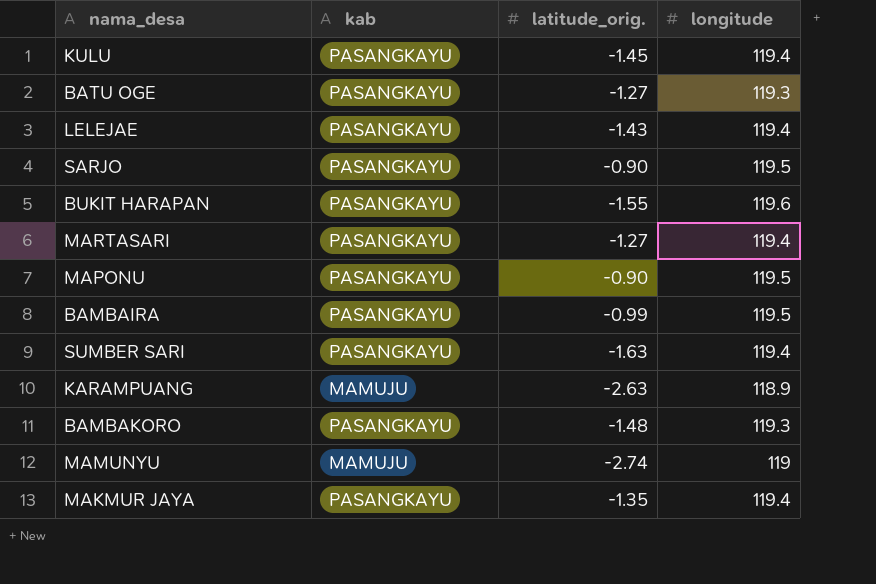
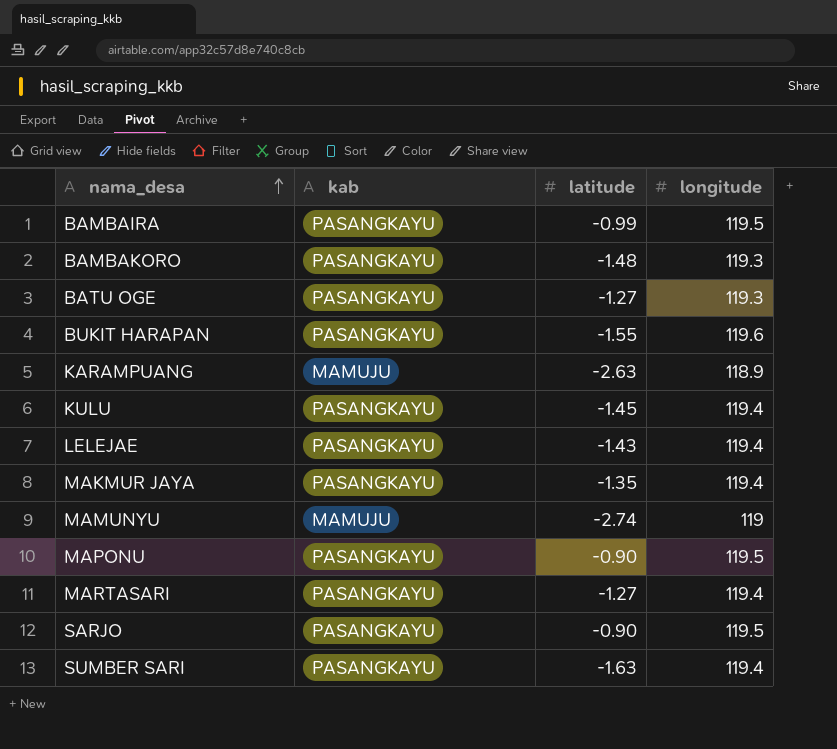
row order: none -> nama_desa ascending
column name: latitude_orig. -> latitude

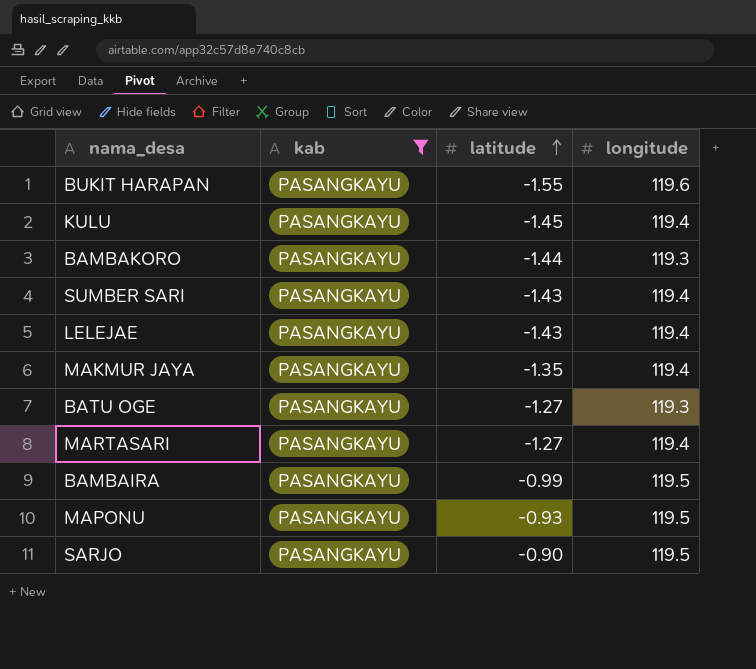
filter: none -> kab = PASANGKAYU
row order: nama_desa ascending -> latitude ascending
BAMBAKORO | latitude: -1.48 -> -1.44
SUMBER SARI | latitude: -1.63 -> -1.43
MAPONU | latitude: -0.90 -> -0.93

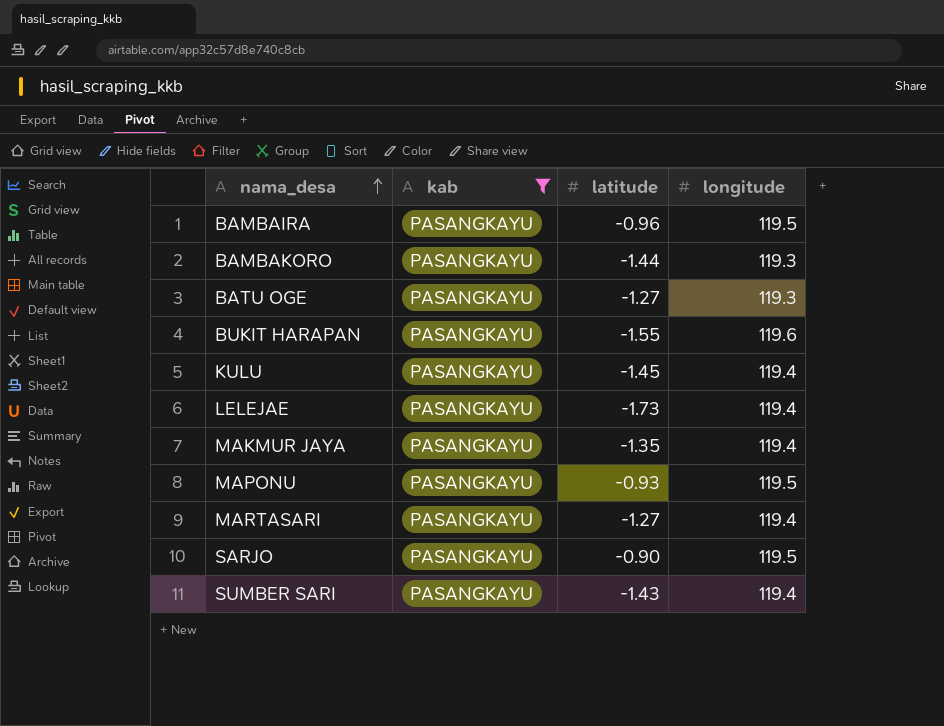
row order: latitude ascending -> nama_desa ascending
BAMBAIRA | latitude: -0.99 -> -0.96
LELEJAE | latitude: -1.43 -> -1.73

